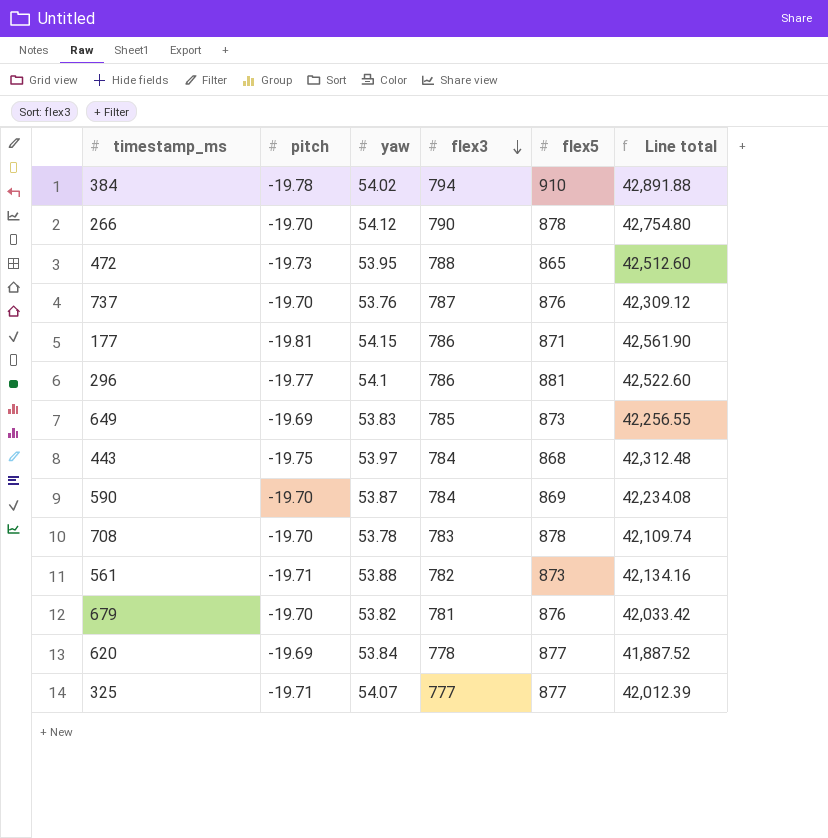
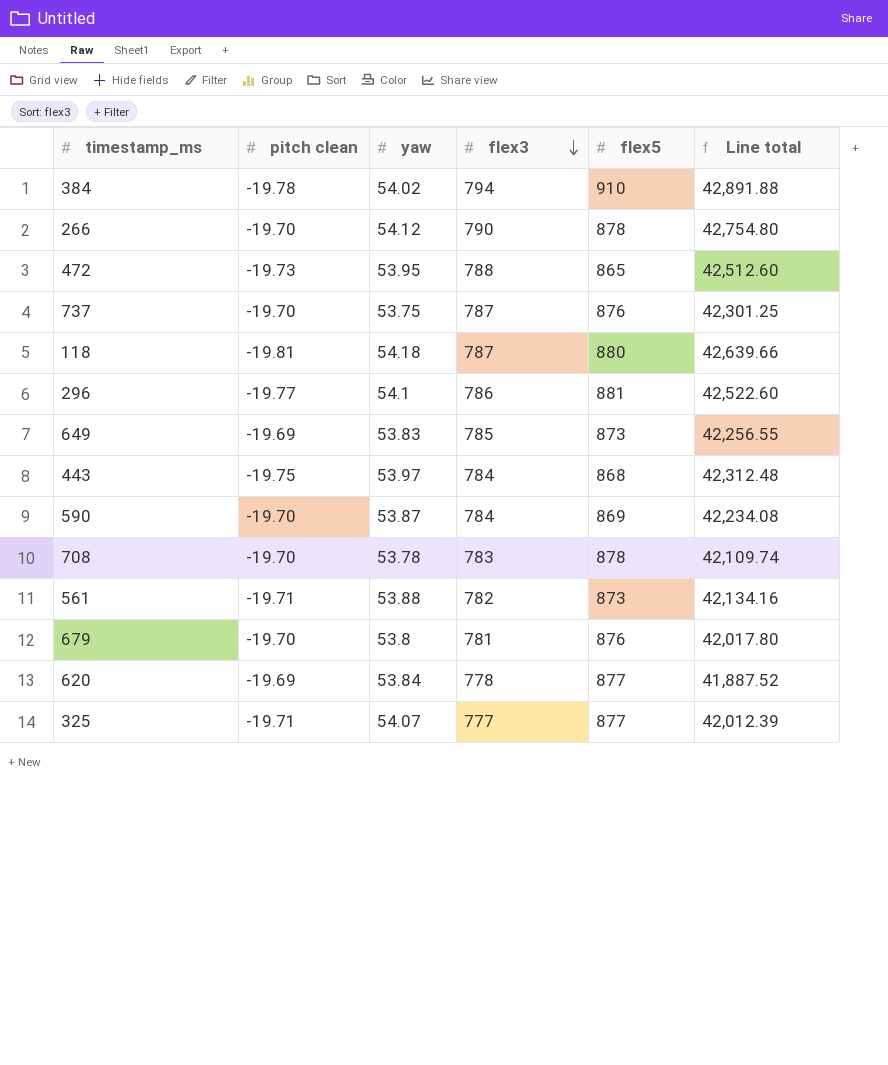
column name: pitch -> pitch clean
row 177: -19.81 | 54.15 | 786 | 871 | 42,561.90 -> none
737 | yaw: 53.76 -> 53.75
737 | Line total: 42,309.12 -> 42,301.25
row 118: none -> -19.81 | 54.18 | 787 | 880 | 42,639.66
679 | yaw: 53.82 -> 53.8
679 | Line total: 42,033.42 -> 42,017.80

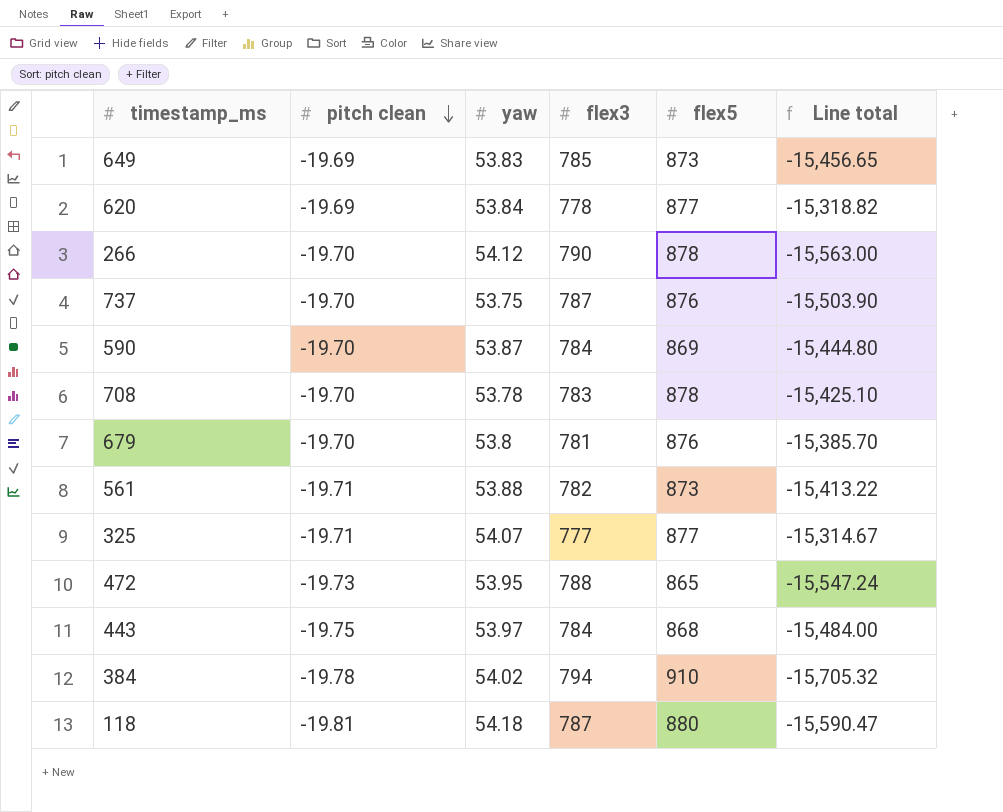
row order: flex3 descending -> pitch clean descending
column Line total | formula: [yaw] * [flex3] -> [pitch clean] * [flex3]
row 296: -19.77 | 54.1 | 786 | 881 | 42,522.60 -> none

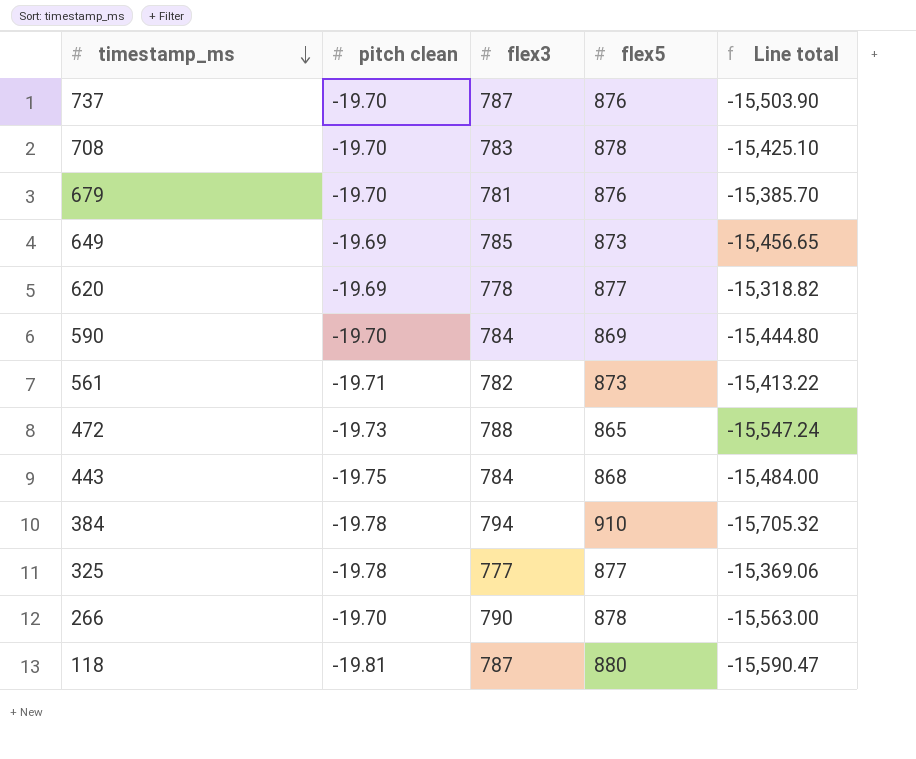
row order: pitch clean descending -> timestamp_ms descending
column yaw | position: 3 -> none
325 | pitch clean: -19.71 -> -19.78
325 | Line total: -15,314.67 -> -15,369.06

